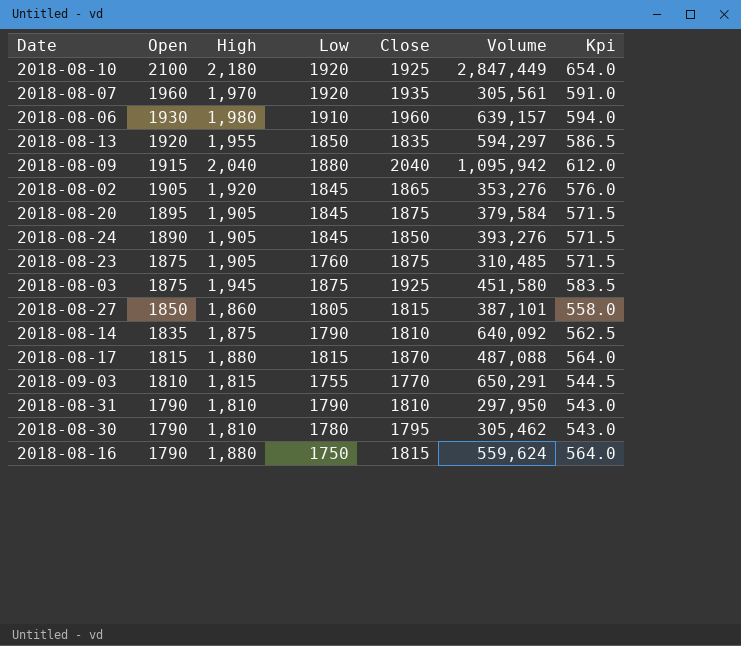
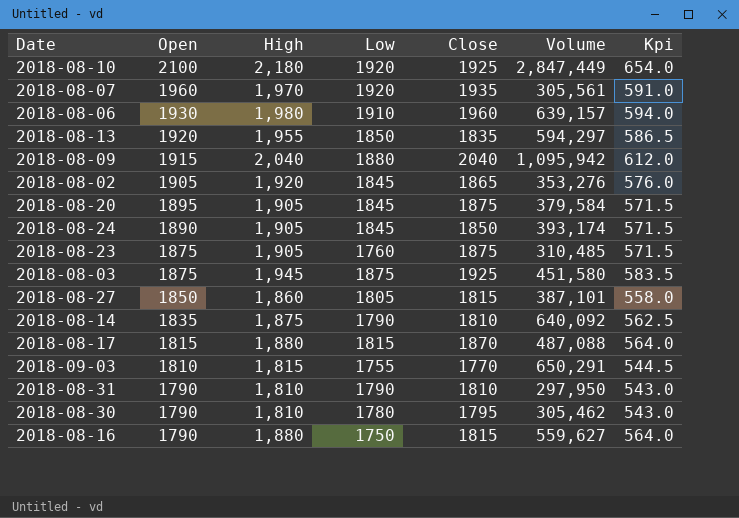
2018-08-24 | Volume: 393,276 -> 393,174
2018-08-16 | Volume: 559,624 -> 559,627

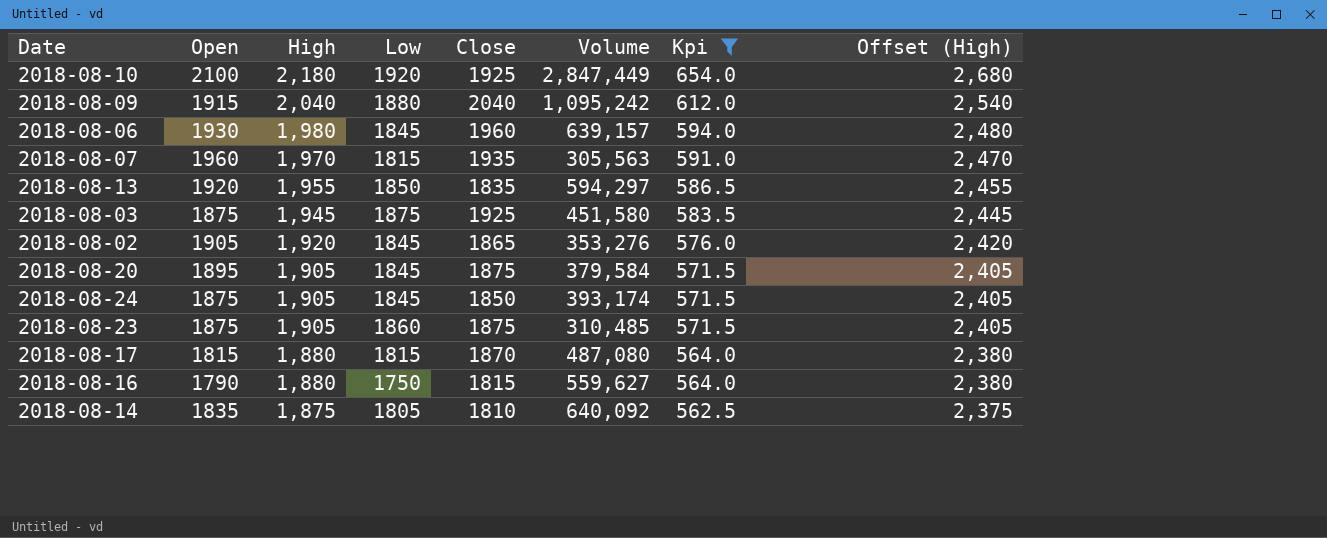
filter: none -> Kpi >= 562.5
row order: Open descending -> High descending
column Offset (High) | formula: none -> [High] + 500
2018-08-09 | Volume: 1,095,942 -> 1,095,242
2018-08-06 | Low: 1910 -> 1845
2018-08-07 | Low: 1920 -> 1815
2018-08-07 | Volume: 305,561 -> 305,563
2018-08-24 | Open: 1890 -> 1875
2018-08-23 | Low: 1760 -> 1860
2018-08-17 | Volume: 487,088 -> 487,080
2018-08-14 | Low: 1790 -> 1805

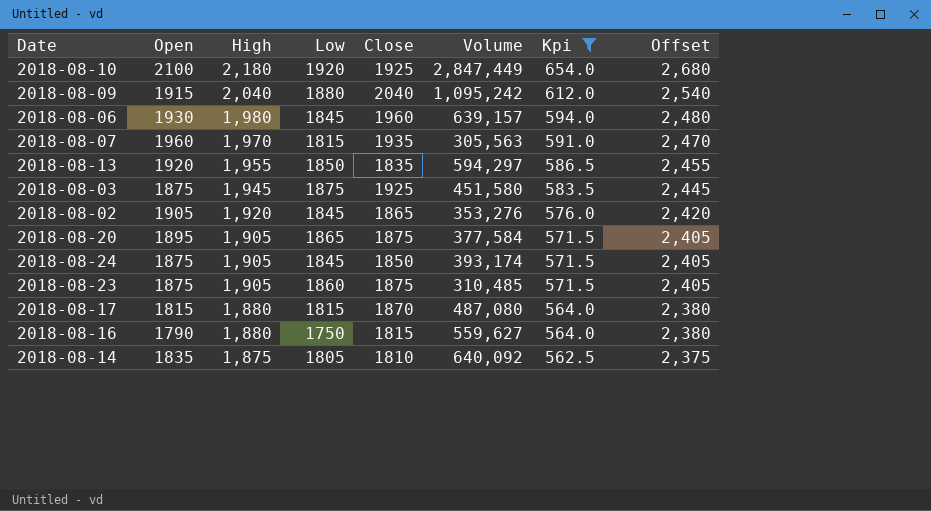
column name: Offset (High) -> Offset
2018-08-20 | Low: 1845 -> 1865
2018-08-20 | Volume: 379,584 -> 377,584

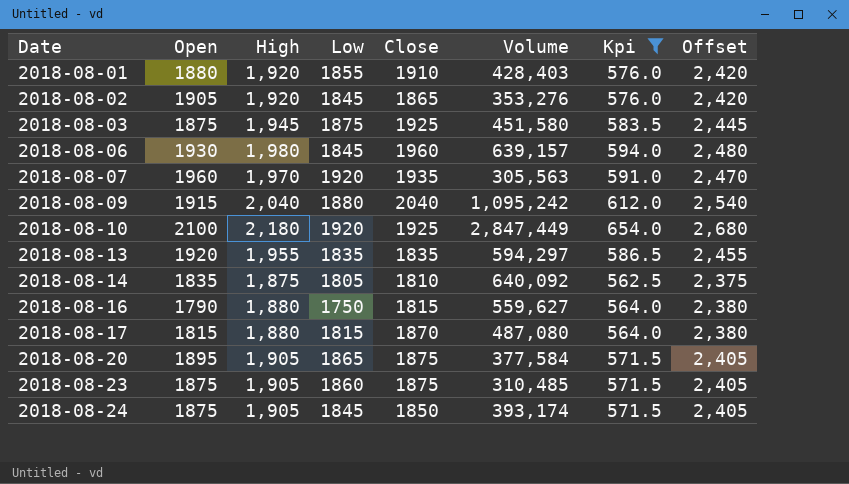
row order: High descending -> Date ascending
row 2018-08-01: none -> 1880 | 1,920 | 1855 | 1910 | 428,403 | 576.0 | 2,420
2018-08-07 | Low: 1815 -> 1920
2018-08-13 | Low: 1850 -> 1835

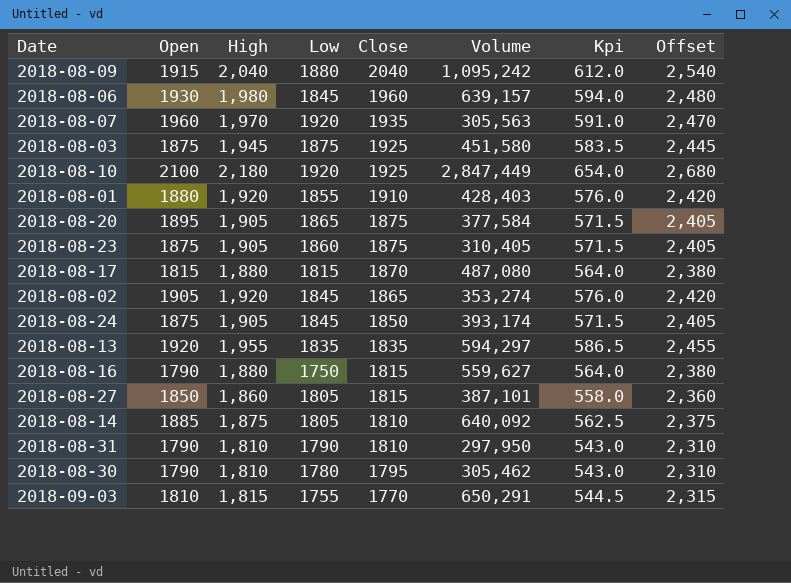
filter: Kpi >= 562.5 -> none
row order: Date ascending -> Close descending
2018-08-23 | Volume: 310,485 -> 310,405
2018-08-02 | Volume: 353,276 -> 353,274
2018-08-14 | Open: 1835 -> 1885

